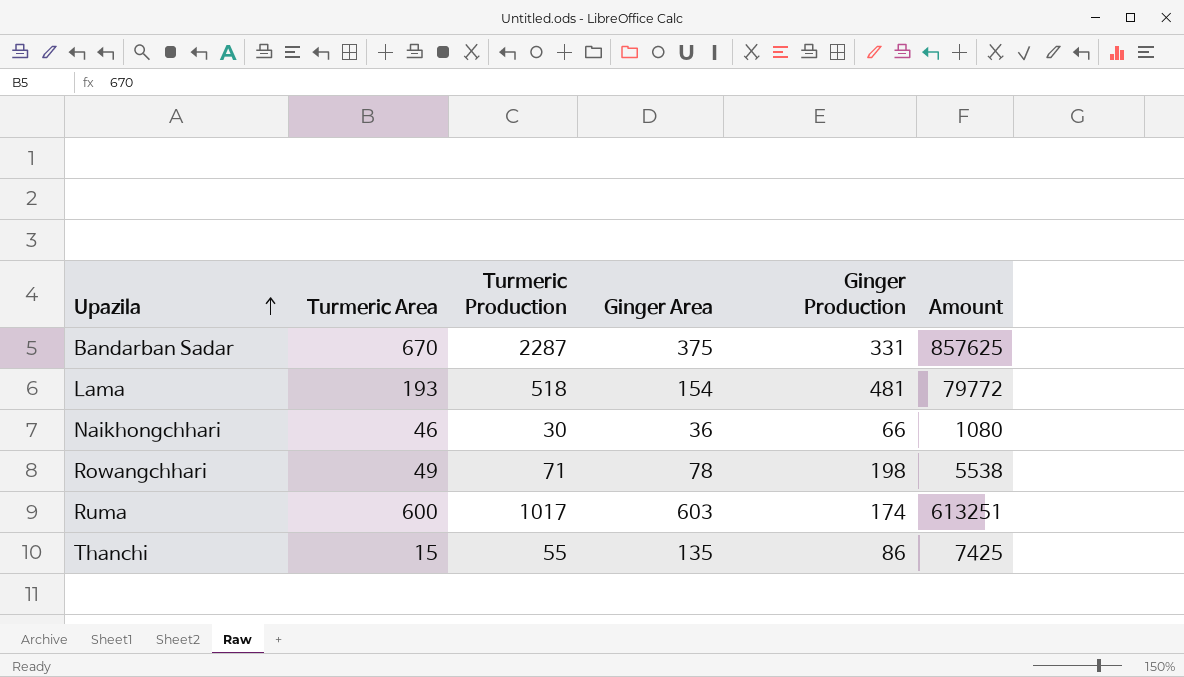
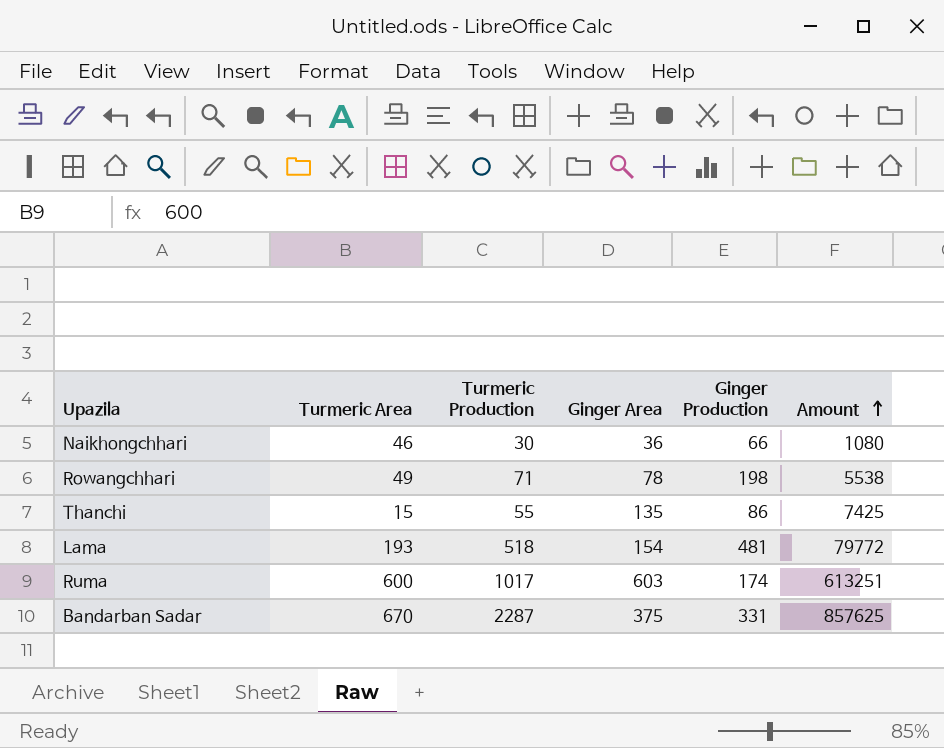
row order: Upazila ascending -> Amount ascending

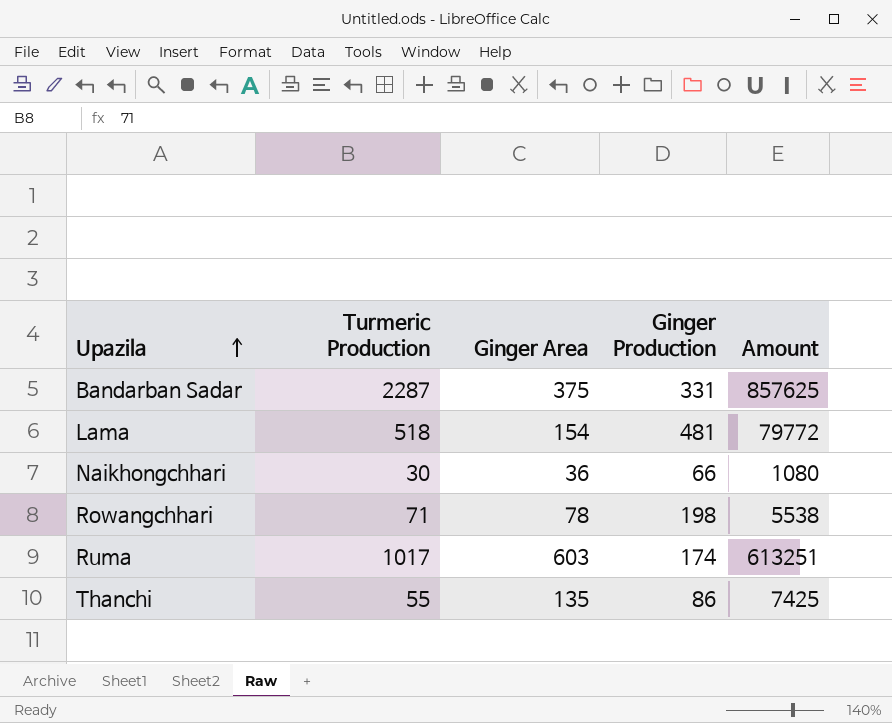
row order: Amount ascending -> Upazila ascending
column Turmeric Area | position: 2 -> none

